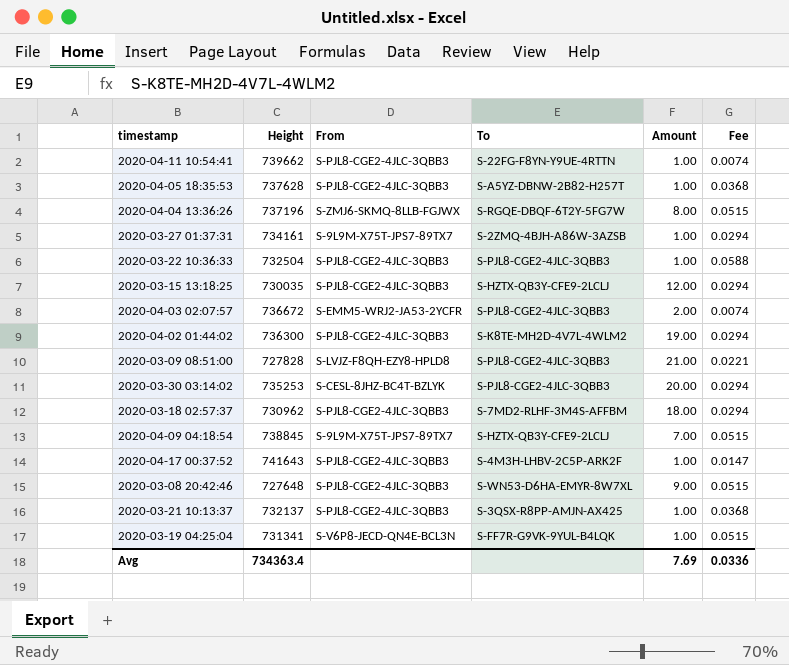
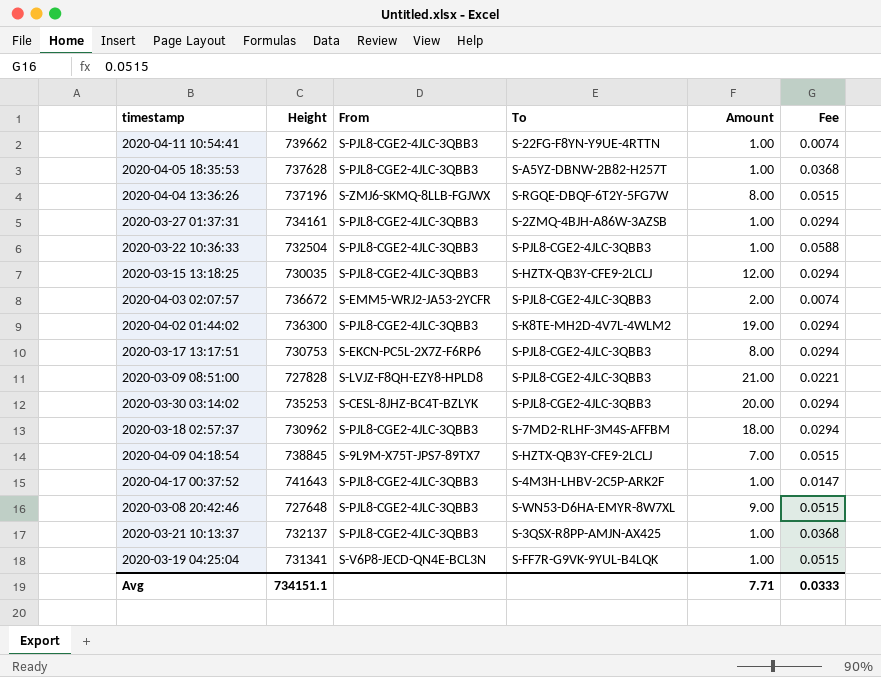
2020-03-27 01:37:31 | From: S-9L9M-X75T-JPS7-89TX7 -> S-PJL8-CGE2-4JLC-3QBB3
row 2020-03-17 13:17:51: none -> 730753 | S-EKCN-PC5L-2X7Z-F6RP6 | S-PJL8-CGE2-4JLC-3QBB3 | 8.00 | 0.0294
Avg | Height: 734363.4 -> 734151.1
Avg | Amount: 7.69 -> 7.71
Avg | Fee: 0.0336 -> 0.0333

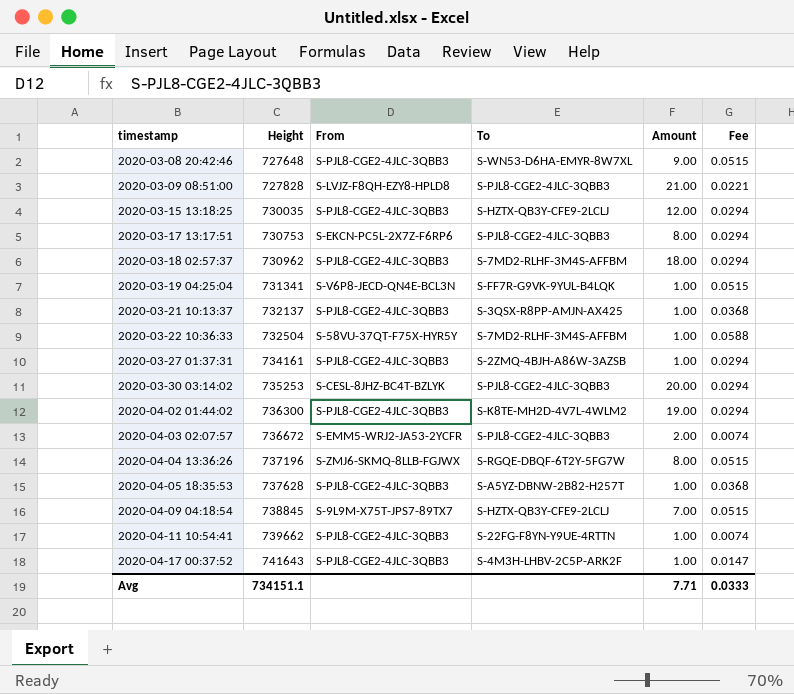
row order: none -> timestamp ascending
2020-03-22 10:36:33 | From: S-PJL8-CGE2-4JLC-3QBB3 -> S-58VU-37QT-F75X-HYR5Y
2020-03-22 10:36:33 | To: S-PJL8-CGE2-4JLC-3QBB3 -> S-7MD2-RLHF-3M4S-AFFBM

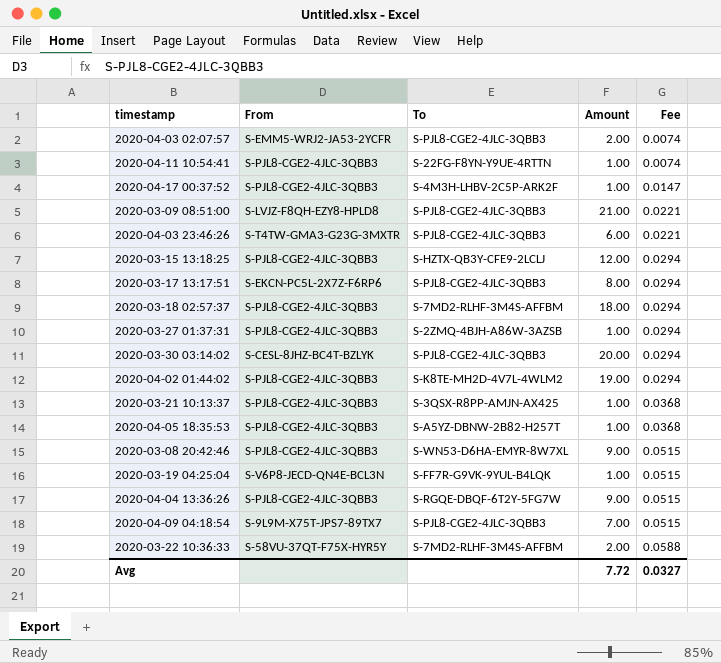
row order: timestamp ascending -> Fee ascending
column Height | position: 2 -> none
row 2020-04-03 23:46:26: none -> S-T4TW-GMA3-G23G-3MXTR | S-PJL8-CGE2-4JLC-3QBB3 | 6.00 | 0.0221
2020-04-04 13:36:26 | From: S-ZMJ6-SKMQ-8LLB-FGJWX -> S-PJL8-CGE2-4JLC-3QBB3
2020-04-04 13:36:26 | Amount: 8.00 -> 9.00
2020-04-09 04:18:54 | To: S-HZTX-QB3Y-CFE9-2LCLJ -> S-PJL8-CGE2-4JLC-3QBB3
2020-03-22 10:36:33 | Amount: 1.00 -> 2.00
Avg | Amount: 7.71 -> 7.72
Avg | Fee: 0.0333 -> 0.0327

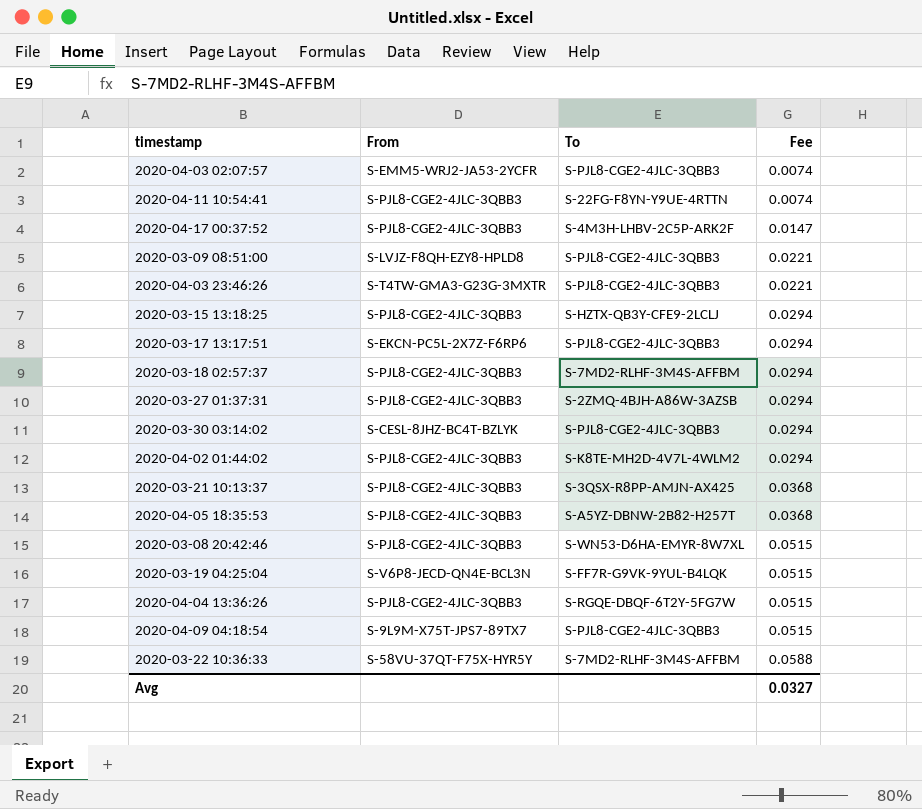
column Amount | position: 4 -> none

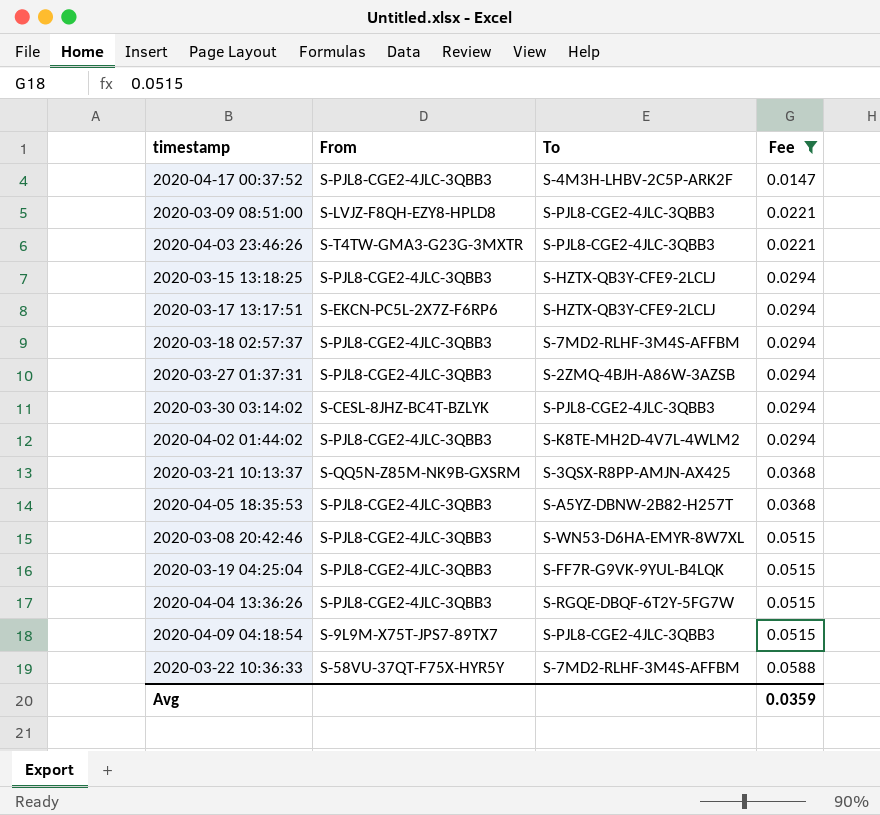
filter: none -> Fee != 0.0074
2020-03-17 13:17:51 | To: S-PJL8-CGE2-4JLC-3QBB3 -> S-HZTX-QB3Y-CFE9-2LCLJ
2020-03-21 10:13:37 | From: S-PJL8-CGE2-4JLC-3QBB3 -> S-QQ5N-Z85M-NK9B-GXSRM
2020-03-19 04:25:04 | From: S-V6P8-JECD-QN4E-BCL3N -> S-PJL8-CGE2-4JLC-3QBB3
Avg | Fee: 0.0327 -> 0.0359

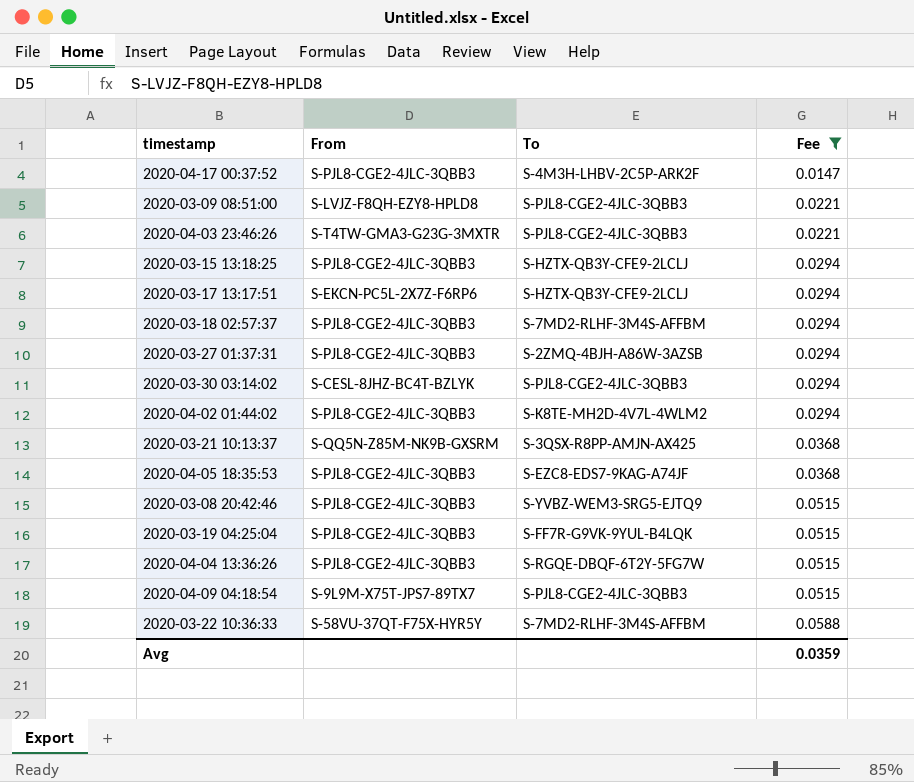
2020-04-05 18:35:53 | To: S-A5YZ-DBNW-2B82-H257T -> S-EZC8-EDS7-9KAG-A74JF
2020-03-08 20:42:46 | To: S-WN53-D6HA-EMYR-8W7XL -> S-YVBZ-WEM3-SRG5-EJTQ9

